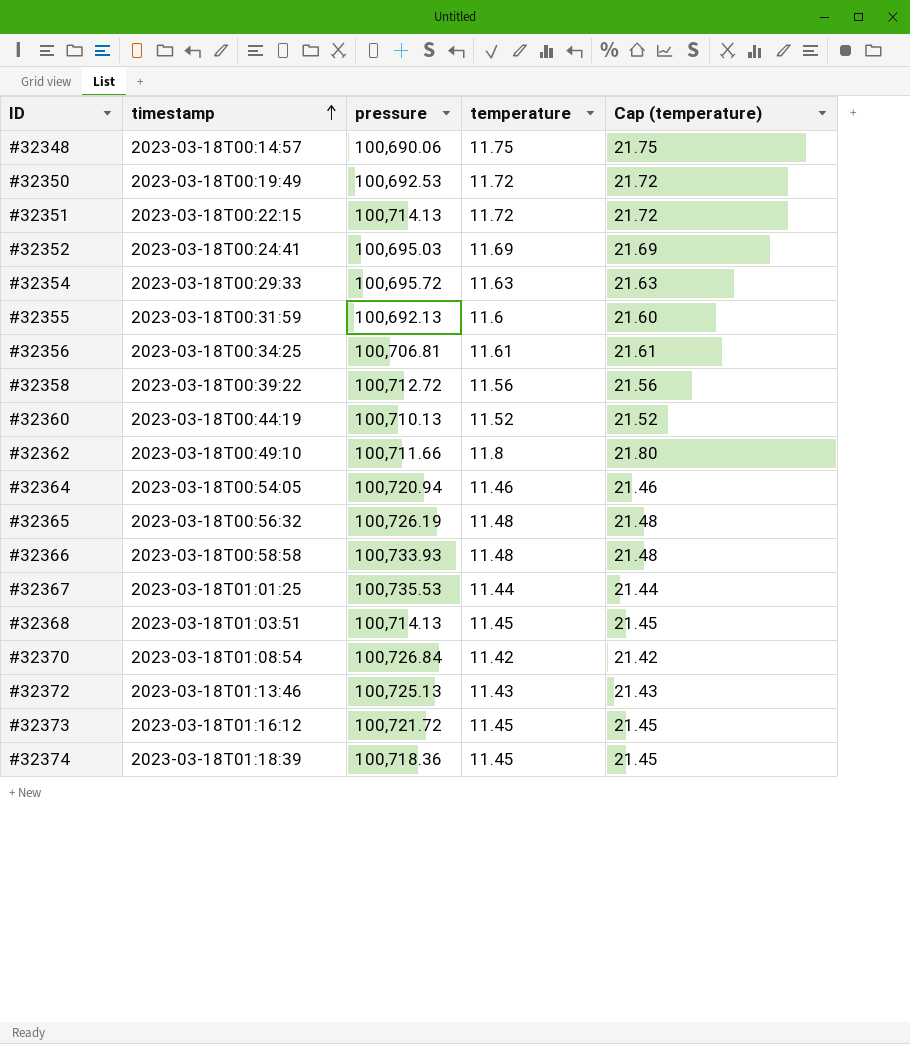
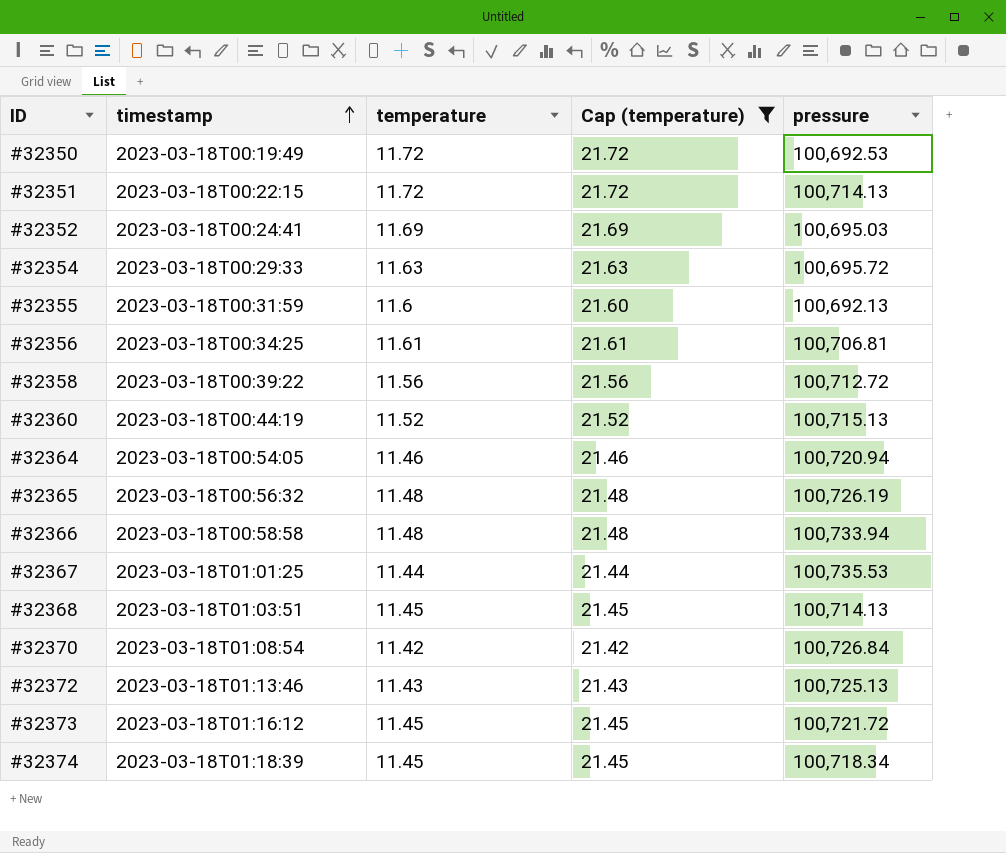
filter: none -> Cap (temperature) <= 21.72
column pressure | position: 3 -> 5
#32360 | pressure: 100,710.13 -> 100,715.13
#32366 | pressure: 100,733.93 -> 100,733.94
#32374 | pressure: 100,718.36 -> 100,718.34

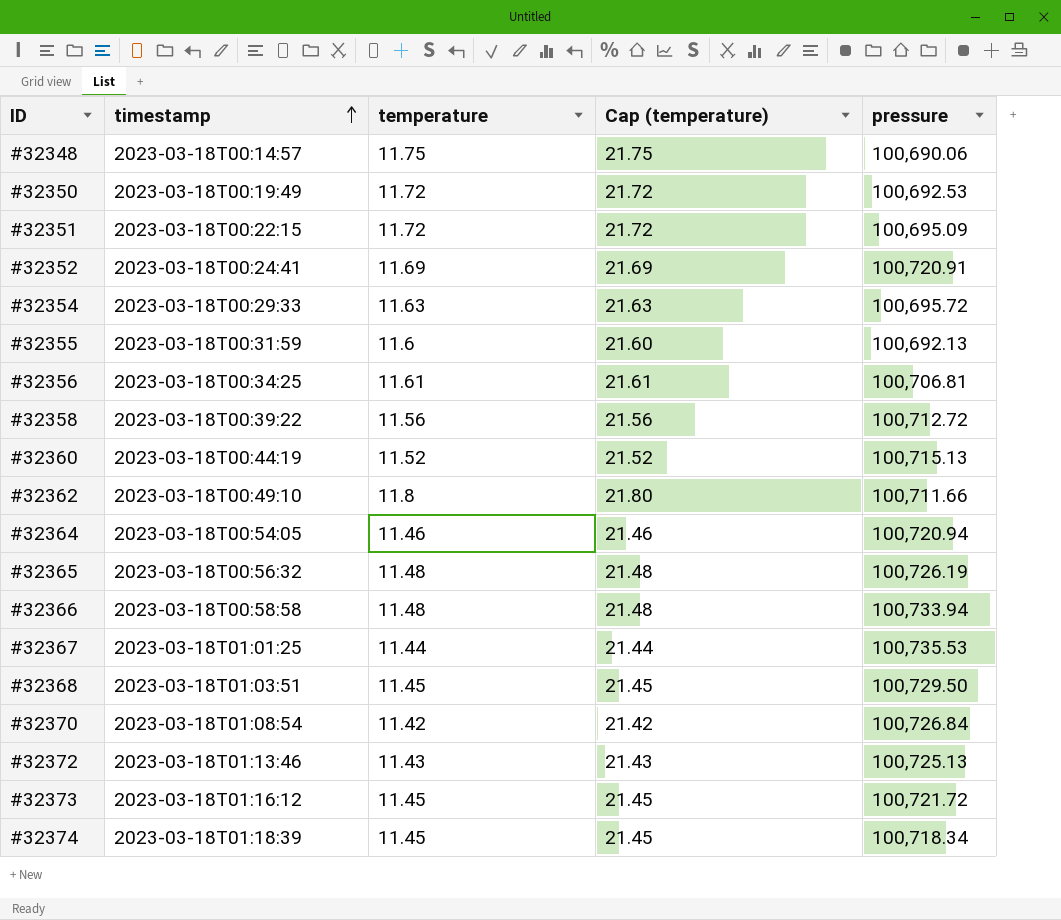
filter: Cap (temperature) <= 21.72 -> none
#32351 | pressure: 100,714.13 -> 100,695.09
#32352 | pressure: 100,695.03 -> 100,720.91
#32368 | pressure: 100,714.13 -> 100,729.50

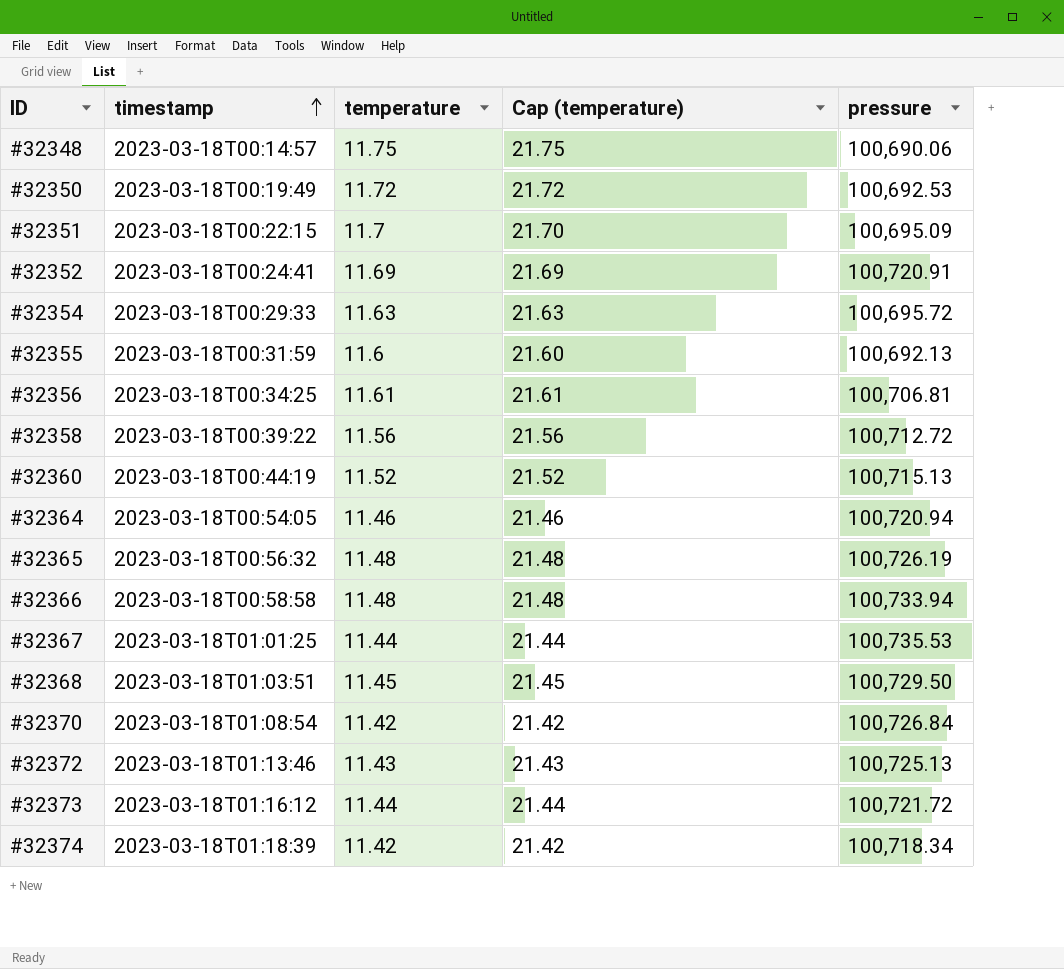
row #32362: 2023-03-18T00:49:10 | 11.8 | 21.80 | 100,711.66 -> none
#32351 | temperature: 11.72 -> 11.7
#32351 | Cap (temperature): 21.72 -> 21.70
#32373 | temperature: 11.45 -> 11.44
#32373 | Cap (temperature): 21.45 -> 21.44
#32374 | temperature: 11.45 -> 11.42
#32374 | Cap (temperature): 21.45 -> 21.42

